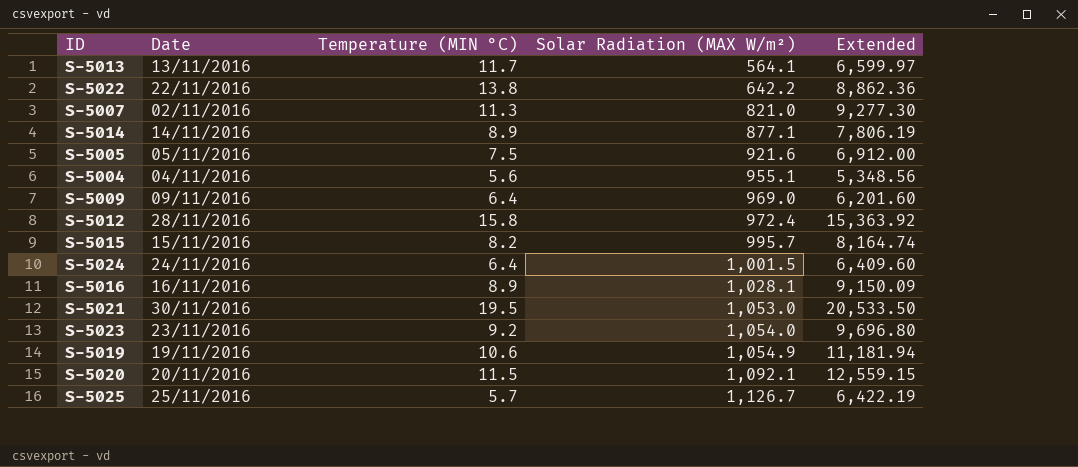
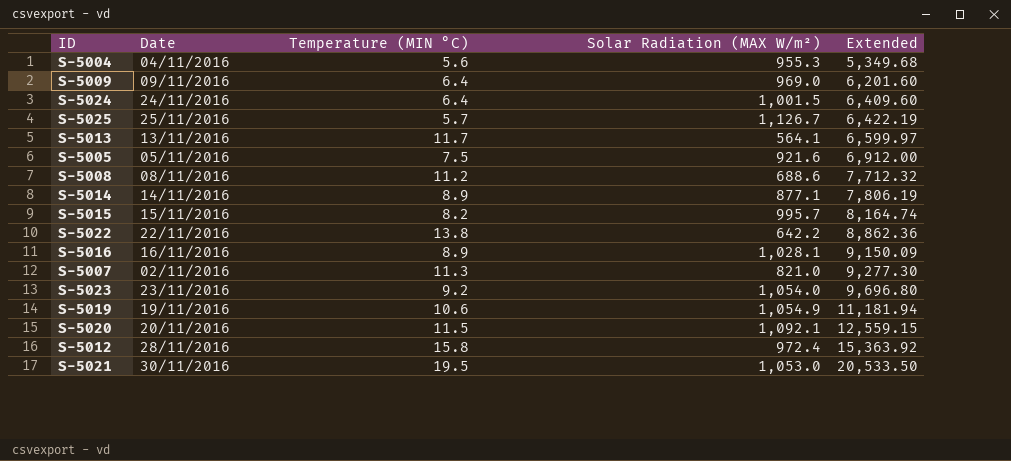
row order: Solar Radiation (MAX W/m²) ascending -> Extended ascending
S-5004 | Solar Radiation (MAX W/m²): 955.1 -> 955.3
S-5004 | Extended: 5,348.56 -> 5,349.68
row S-5008: none -> 08/11/2016 | 11.2 | 688.6 | 7,712.32

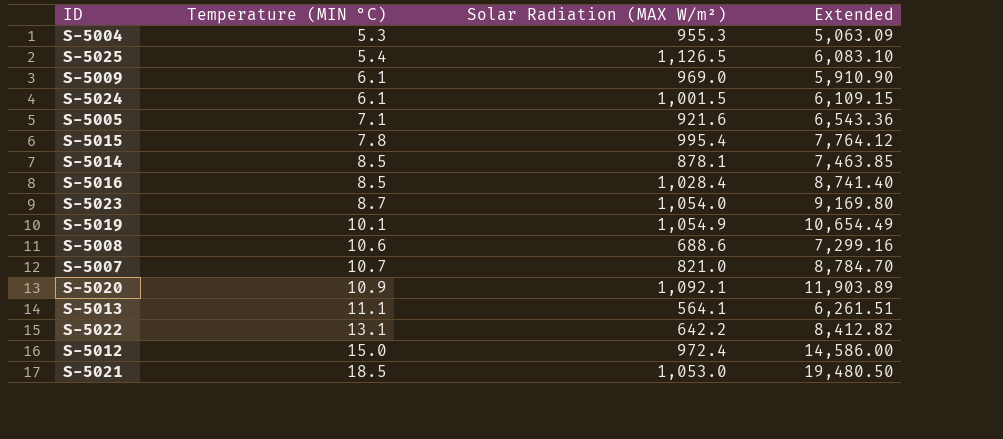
row order: Extended ascending -> Temperature (MIN °C) ascending
column Date | position: 2 -> none
S-5004 | Temperature (MIN °C): 5.6 -> 5.3
S-5004 | Extended: 5,349.68 -> 5,063.09
S-5025 | Temperature (MIN °C): 5.7 -> 5.4
S-5025 | Solar Radiation (MAX W/m²): 1,126.7 -> 1,126.5
S-5025 | Extended: 6,422.19 -> 6,083.10
S-5009 | Temperature (MIN °C): 6.4 -> 6.1
S-5009 | Extended: 6,201.60 -> 5,910.90
S-5024 | Temperature (MIN °C): 6.4 -> 6.1
S-5024 | Extended: 6,409.60 -> 6,109.15
S-5005 | Temperature (MIN °C): 7.5 -> 7.1
S-5005 | Extended: 6,912.00 -> 6,543.36
S-5015 | Temperature (MIN °C): 8.2 -> 7.8
S-5015 | Solar Radiation (MAX W/m²): 995.7 -> 995.4
S-5015 | Extended: 8,164.74 -> 7,764.12
S-5014 | Temperature (MIN °C): 8.9 -> 8.5
S-5014 | Solar Radiation (MAX W/m²): 877.1 -> 878.1
S-5014 | Extended: 7,806.19 -> 7,463.85
S-5016 | Temperature (MIN °C): 8.9 -> 8.5
S-5016 | Solar Radiation (MAX W/m²): 1,028.1 -> 1,028.4
S-5016 | Extended: 9,150.09 -> 8,741.40
S-5023 | Temperature (MIN °C): 9.2 -> 8.7
S-5023 | Extended: 9,696.80 -> 9,169.80
S-5019 | Temperature (MIN °C): 10.6 -> 10.1
S-5019 | Extended: 11,181.94 -> 10,654.49
S-5008 | Temperature (MIN °C): 11.2 -> 10.6
S-5008 | Extended: 7,712.32 -> 7,299.16
S-5007 | Temperature (MIN °C): 11.3 -> 10.7
S-5007 | Extended: 9,277.30 -> 8,784.70
S-5020 | Temperature (MIN °C): 11.5 -> 10.9
S-5020 | Extended: 12,559.15 -> 11,903.89
S-5013 | Temperature (MIN °C): 11.7 -> 11.1
S-5013 | Extended: 6,599.97 -> 6,261.51
S-5022 | Temperature (MIN °C): 13.8 -> 13.1
S-5022 | Extended: 8,862.36 -> 8,412.82
S-5012 | Temperature (MIN °C): 15.8 -> 15.0
S-5012 | Extended: 15,363.92 -> 14,586.00
S-5021 | Temperature (MIN °C): 19.5 -> 18.5
S-5021 | Extended: 20,533.50 -> 19,480.50

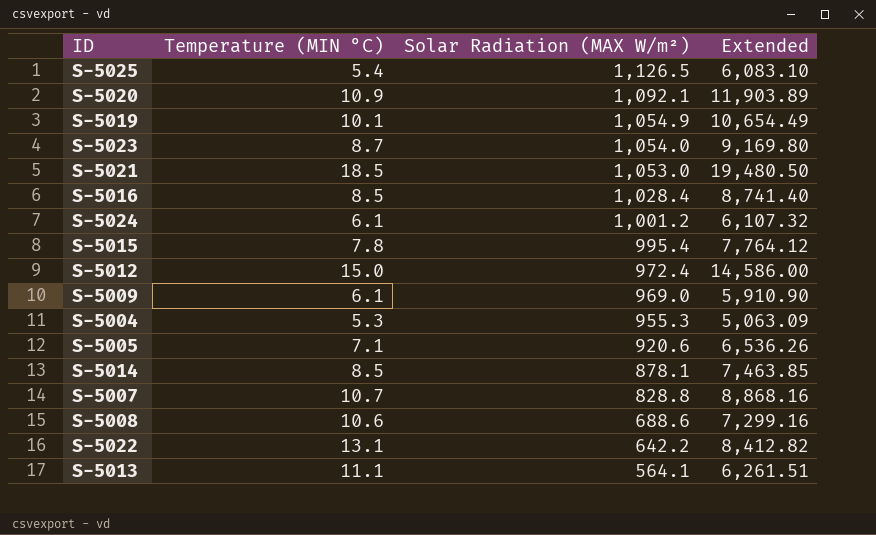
row order: Temperature (MIN °C) ascending -> Solar Radiation (MAX W/m²) descending
S-5024 | Solar Radiation (MAX W/m²): 1,001.5 -> 1,001.2
S-5024 | Extended: 6,109.15 -> 6,107.32
S-5005 | Solar Radiation (MAX W/m²): 921.6 -> 920.6
S-5005 | Extended: 6,543.36 -> 6,536.26
S-5007 | Solar Radiation (MAX W/m²): 821.0 -> 828.8
S-5007 | Extended: 8,784.70 -> 8,868.16

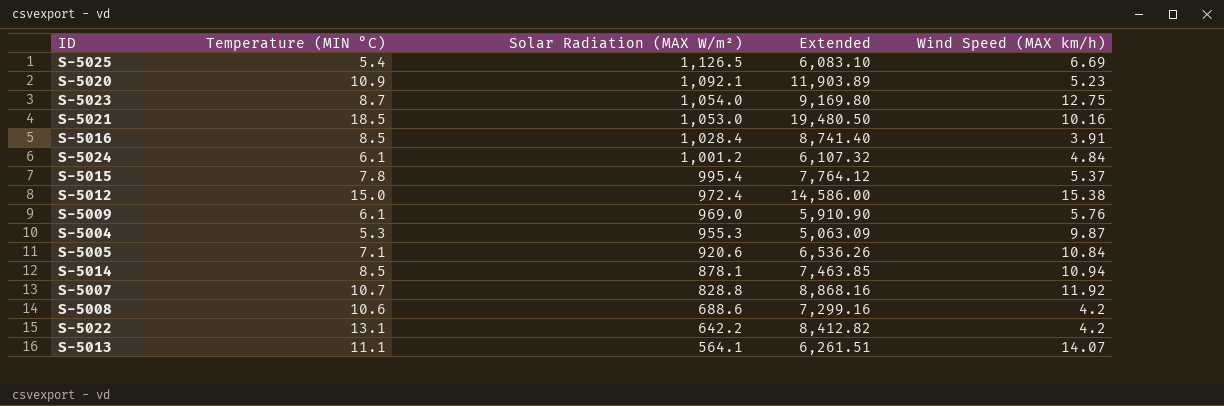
column Wind Speed (MAX km/h) | position: none -> 5
row S-5019: 10.1 | 1,054.9 | 10,654.49 -> none

